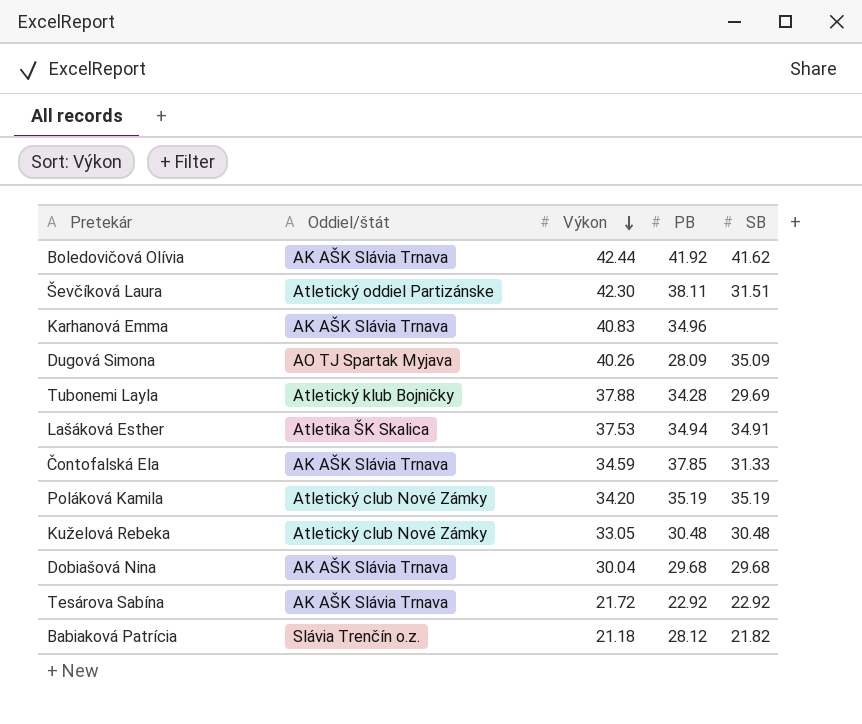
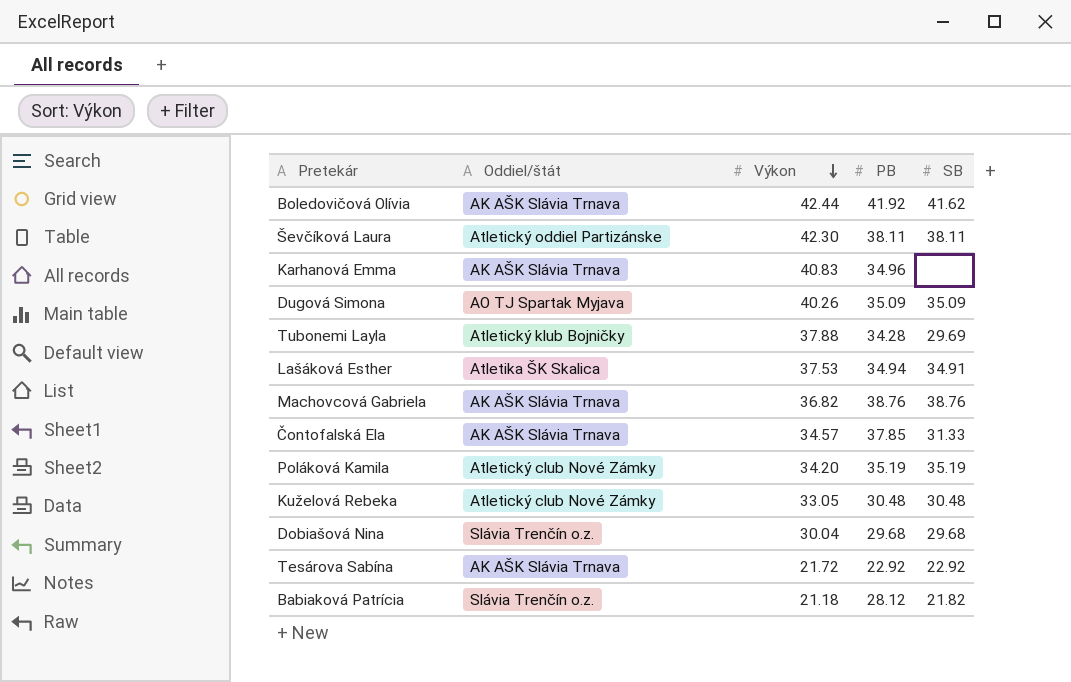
Ševčíková Laura | SB: 31.51 -> 38.11
Dugová Simona | PB: 28.09 -> 35.09
row Machovcová Gabriela: none -> AK AŠK Slávia Trnava | 36.82 | 38.76 | 38.76
Čontofalská Ela | Výkon: 34.59 -> 34.57
Dobiašová Nina | Oddiel/štát: AK AŠK Slávia Trnava -> Slávia Trenčín o.z.

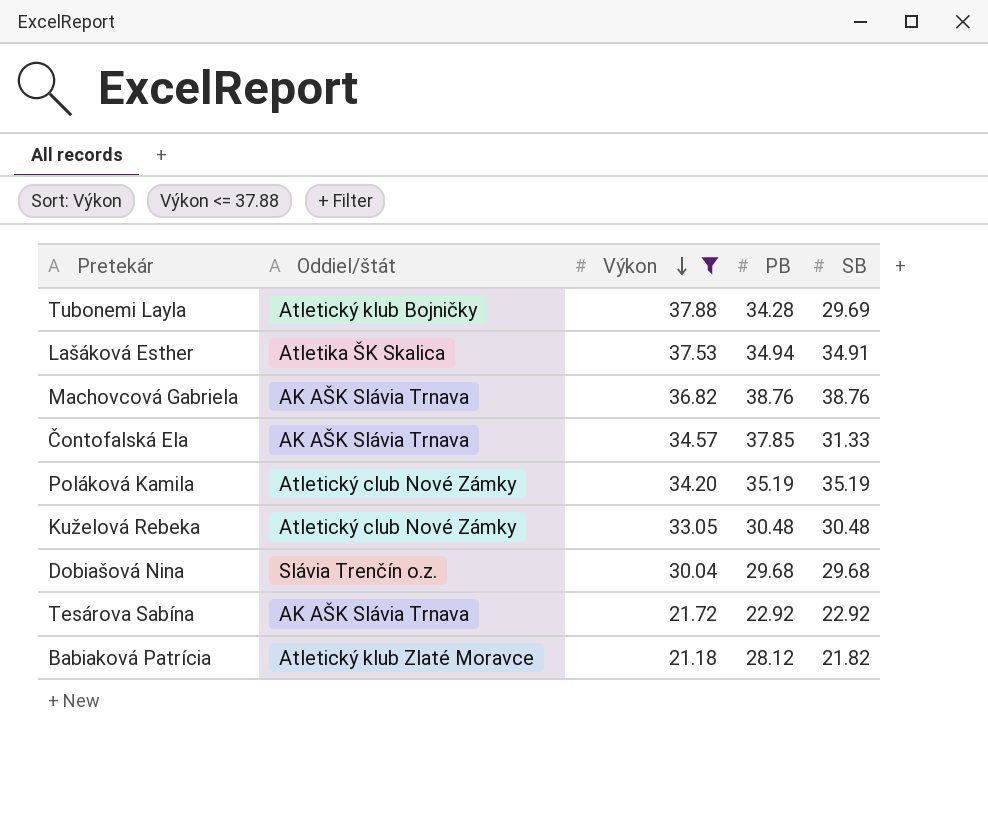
filter: none -> Výkon <= 37.88
Babiaková Patrícia | Oddiel/štát: Slávia Trenčín o.z. -> Atletický klub Zlaté Moravce

